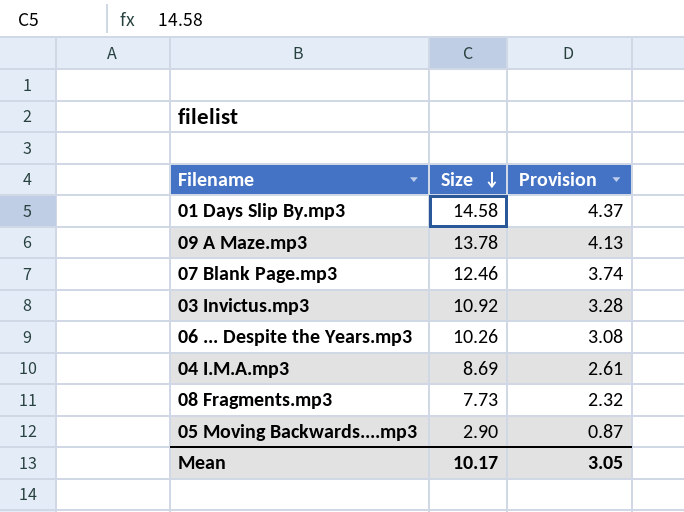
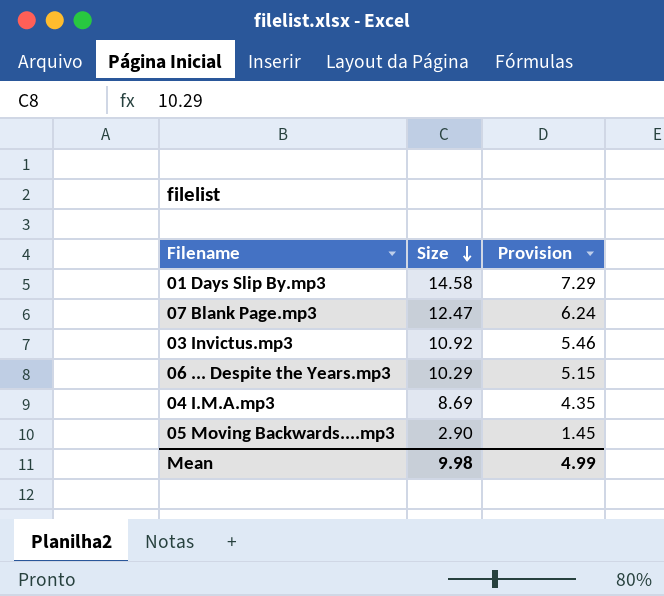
column Provision | formula: [Size] * 0.3 -> [Size] * 0.5
row 09 A Maze.mp3: 13.78 | 4.13 -> none
row 08 Fragments.mp3: 7.73 | 2.32 -> none
07 Blank Page.mp3 | Size: 12.46 -> 12.47
06 ... Despite the Years.mp3 | Size: 10.26 -> 10.29
Mean | Size: 10.17 -> 9.98
Mean | Provision: 3.05 -> 4.99

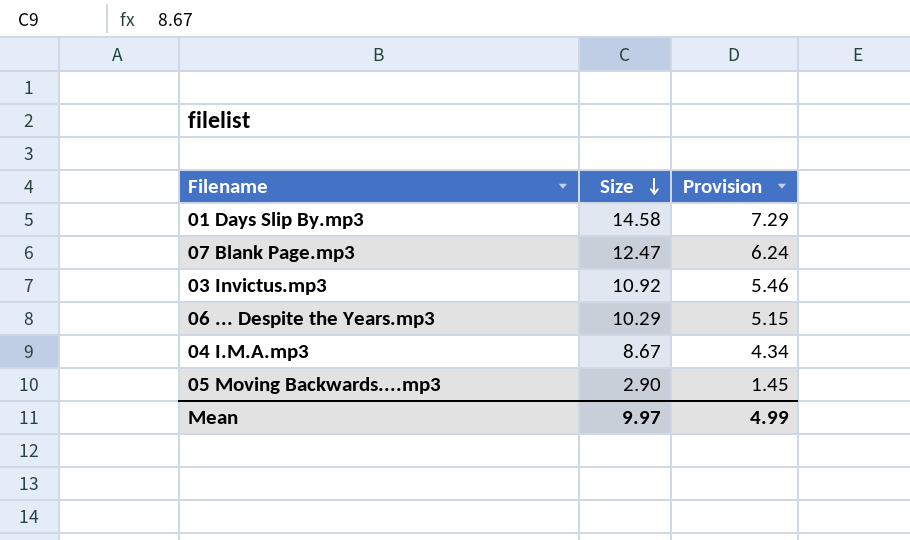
04 I.M.A.mp3 | Size: 8.69 -> 8.67
04 I.M.A.mp3 | Provision: 4.35 -> 4.34
Mean | Size: 9.98 -> 9.97

